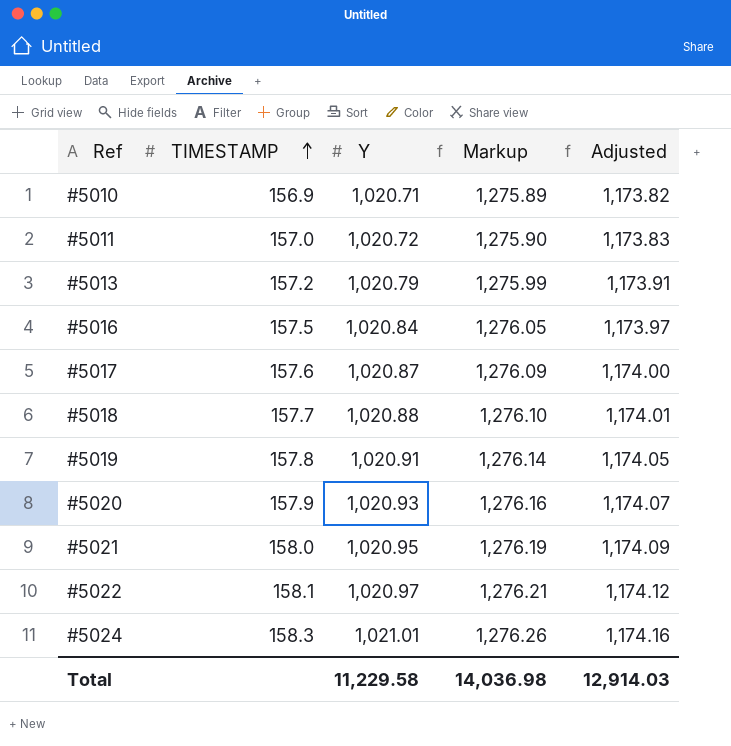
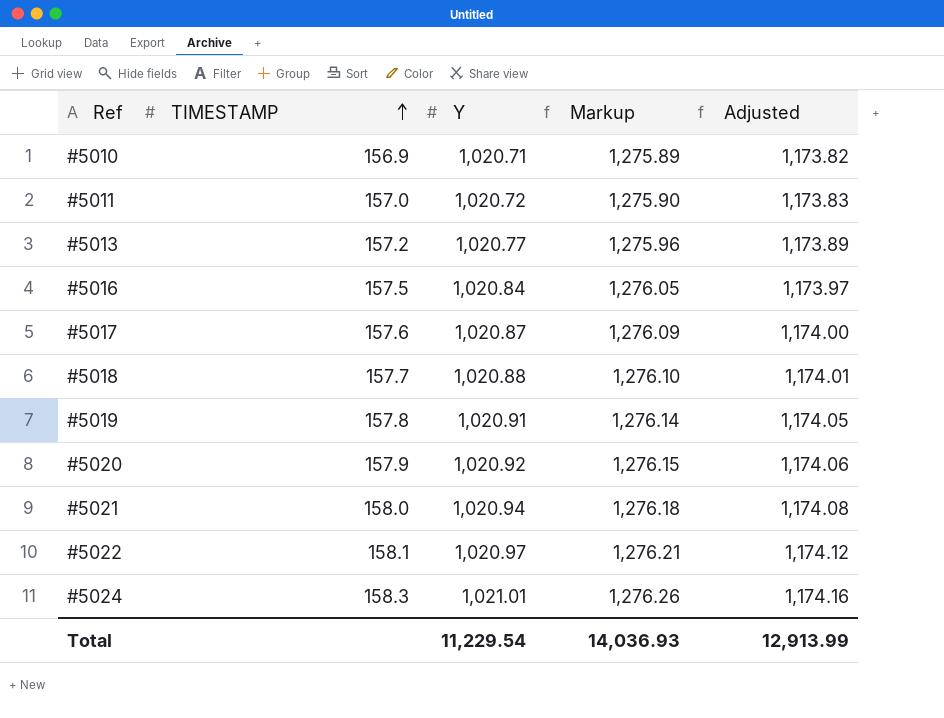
#5013 | Y: 1,020.79 -> 1,020.77
#5013 | Markup: 1,275.99 -> 1,275.96
#5013 | Adjusted: 1,173.91 -> 1,173.89
#5020 | Y: 1,020.93 -> 1,020.92
#5020 | Markup: 1,276.16 -> 1,276.15
#5020 | Adjusted: 1,174.07 -> 1,174.06
#5021 | Y: 1,020.95 -> 1,020.94
#5021 | Markup: 1,276.19 -> 1,276.18
#5021 | Adjusted: 1,174.09 -> 1,174.08
Total | Y: 11,229.58 -> 11,229.54
Total | Markup: 14,036.98 -> 14,036.93
Total | Adjusted: 12,914.03 -> 12,913.99

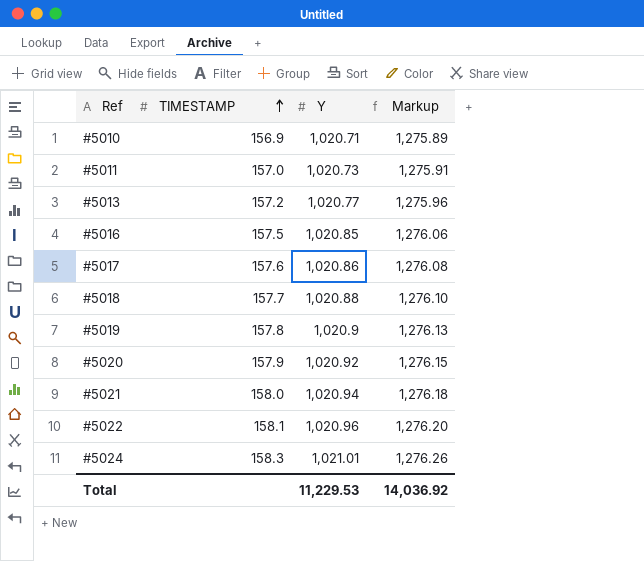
column Adjusted | formula: [Y] * 1.15 -> none
#5011 | Y: 1,020.72 -> 1,020.73
#5011 | Markup: 1,275.90 -> 1,275.91
#5016 | Y: 1,020.84 -> 1,020.85
#5016 | Markup: 1,276.05 -> 1,276.06
#5017 | Y: 1,020.87 -> 1,020.86
#5017 | Markup: 1,276.09 -> 1,276.08
#5019 | Y: 1,020.91 -> 1,020.9
#5019 | Markup: 1,276.14 -> 1,276.13
#5022 | Y: 1,020.97 -> 1,020.96
#5022 | Markup: 1,276.21 -> 1,276.20
Total | Y: 11,229.54 -> 11,229.53
Total | Markup: 14,036.93 -> 14,036.92

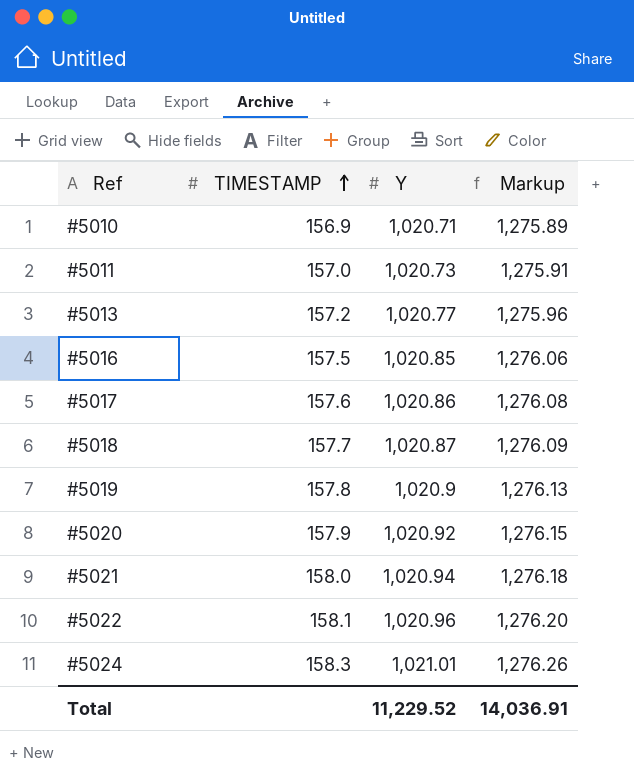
#5018 | Y: 1,020.88 -> 1,020.87
#5018 | Markup: 1,276.10 -> 1,276.09
Total | Y: 11,229.53 -> 11,229.52
Total | Markup: 14,036.92 -> 14,036.91

